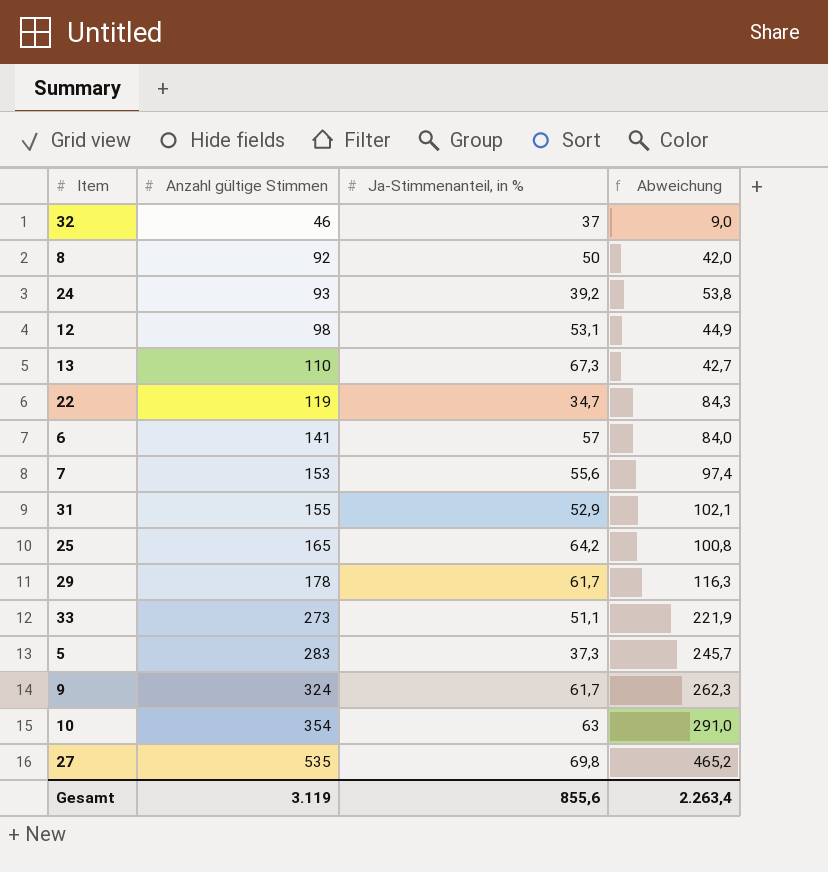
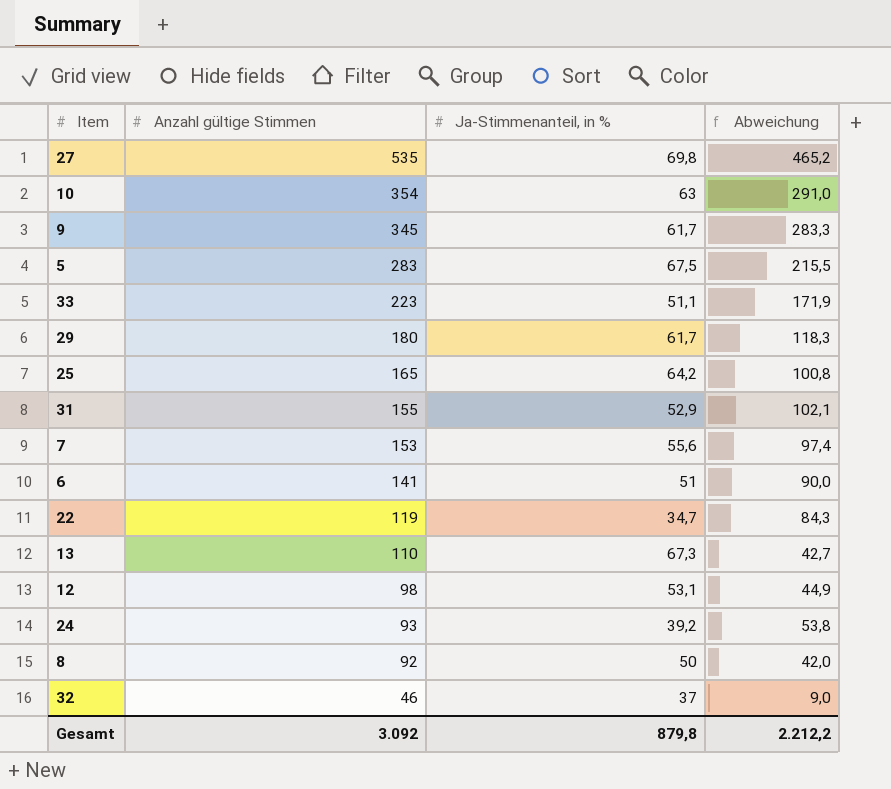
row order: Anzahl gültige Stimmen ascending -> Anzahl gültige Stimmen descending
9 | Anzahl gültige Stimmen: 324 -> 345
9 | Abweichung: 262,3 -> 283,3
5 | Ja-Stimmenanteil, in %: 37,3 -> 67,5
5 | Abweichung: 245,7 -> 215,5
33 | Anzahl gültige Stimmen: 273 -> 223
33 | Abweichung: 221,9 -> 171,9
29 | Anzahl gültige Stimmen: 178 -> 180
29 | Abweichung: 116,3 -> 118,3
6 | Ja-Stimmenanteil, in %: 57 -> 51
6 | Abweichung: 84,0 -> 90,0
Gesamt | Anzahl gültige Stimmen: 3.119 -> 3.092
Gesamt | Ja-Stimmenanteil, in %: 855,6 -> 879,8
Gesamt | Abweichung: 2.263,4 -> 2.212,2

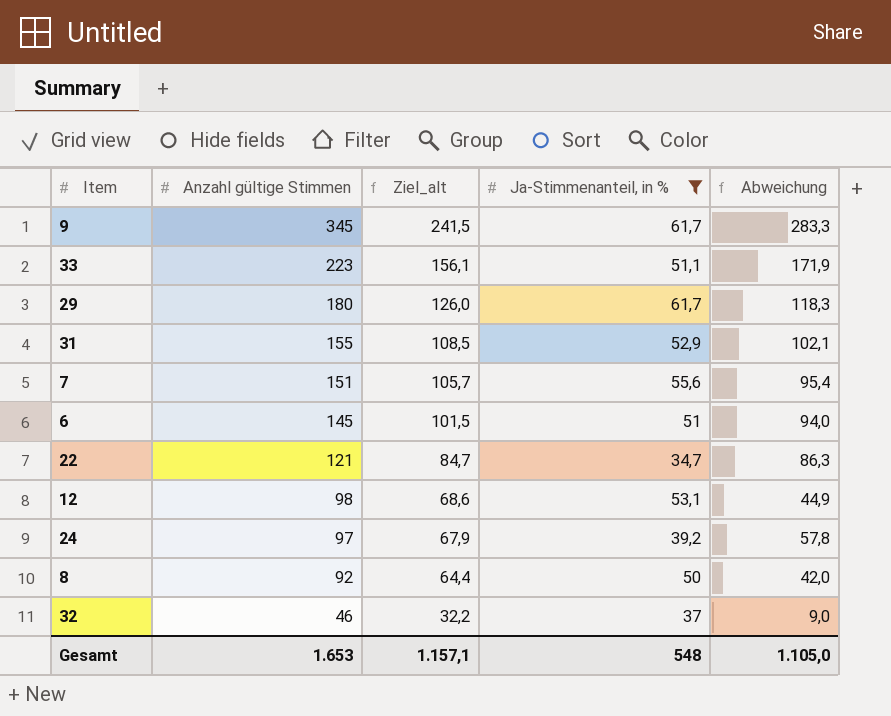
filter: none -> Ja-Stimmenanteil, in % <= 61,7
column Ziel_alt | formula: none -> [Anzahl gültige Stimmen] * 0,7
7 | Anzahl gültige Stimmen: 153 -> 151
7 | Abweichung: 97,4 -> 95,4
6 | Anzahl gültige Stimmen: 141 -> 145
6 | Abweichung: 90,0 -> 94,0
22 | Anzahl gültige Stimmen: 119 -> 121
22 | Abweichung: 84,3 -> 86,3
24 | Anzahl gültige Stimmen: 93 -> 97
24 | Abweichung: 53,8 -> 57,8
Gesamt | Anzahl gültige Stimmen: 3.092 -> 1.653
Gesamt | Ja-Stimmenanteil, in %: 879,8 -> 548
Gesamt | Abweichung: 2.212,2 -> 1.105,0

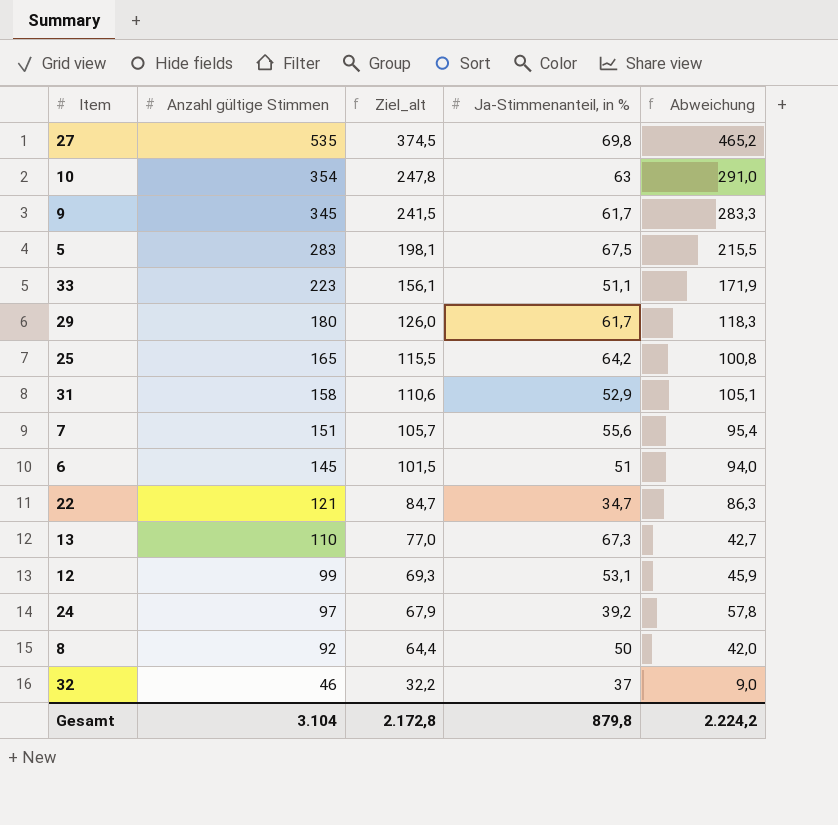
filter: Ja-Stimmenanteil, in % <= 61,7 -> none
31 | Anzahl gültige Stimmen: 155 -> 158
31 | Ziel_alt: 108,5 -> 110,6
31 | Abweichung: 102,1 -> 105,1
12 | Anzahl gültige Stimmen: 98 -> 99
12 | Ziel_alt: 68,6 -> 69,3
12 | Abweichung: 44,9 -> 45,9
Gesamt | Anzahl gültige Stimmen: 1.653 -> 3.104
Gesamt | Ziel_alt: 1.157,1 -> 2.172,8
Gesamt | Ja-Stimmenanteil, in %: 548 -> 879,8
Gesamt | Abweichung: 1.105,0 -> 2.224,2

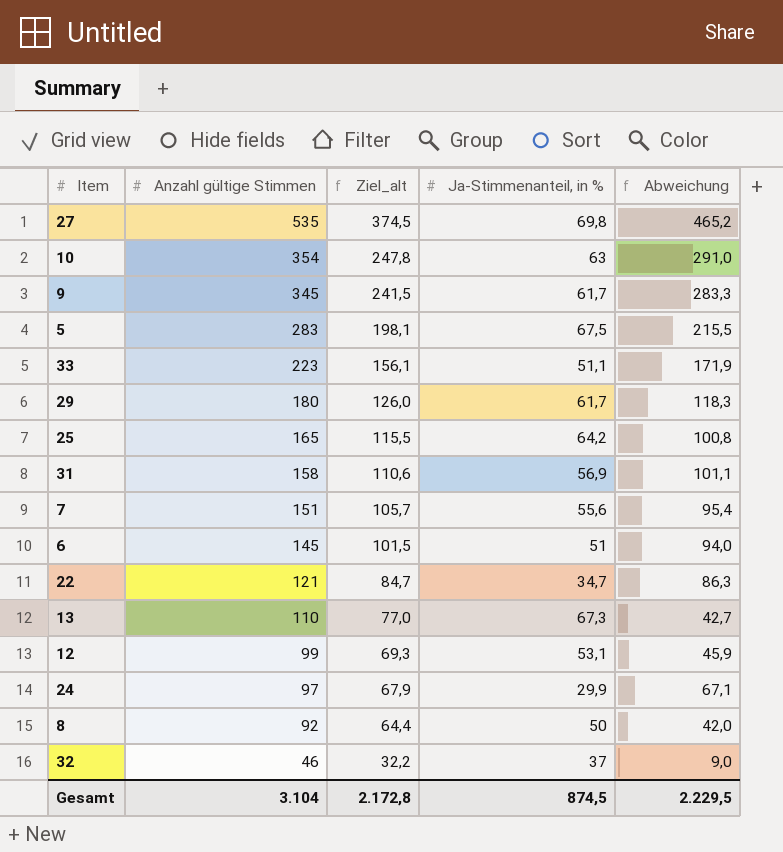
31 | Ja-Stimmenanteil, in %: 52,9 -> 56,9
31 | Abweichung: 105,1 -> 101,1
24 | Ja-Stimmenanteil, in %: 39,2 -> 29,9
24 | Abweichung: 57,8 -> 67,1
Gesamt | Ja-Stimmenanteil, in %: 879,8 -> 874,5
Gesamt | Abweichung: 2.224,2 -> 2.229,5

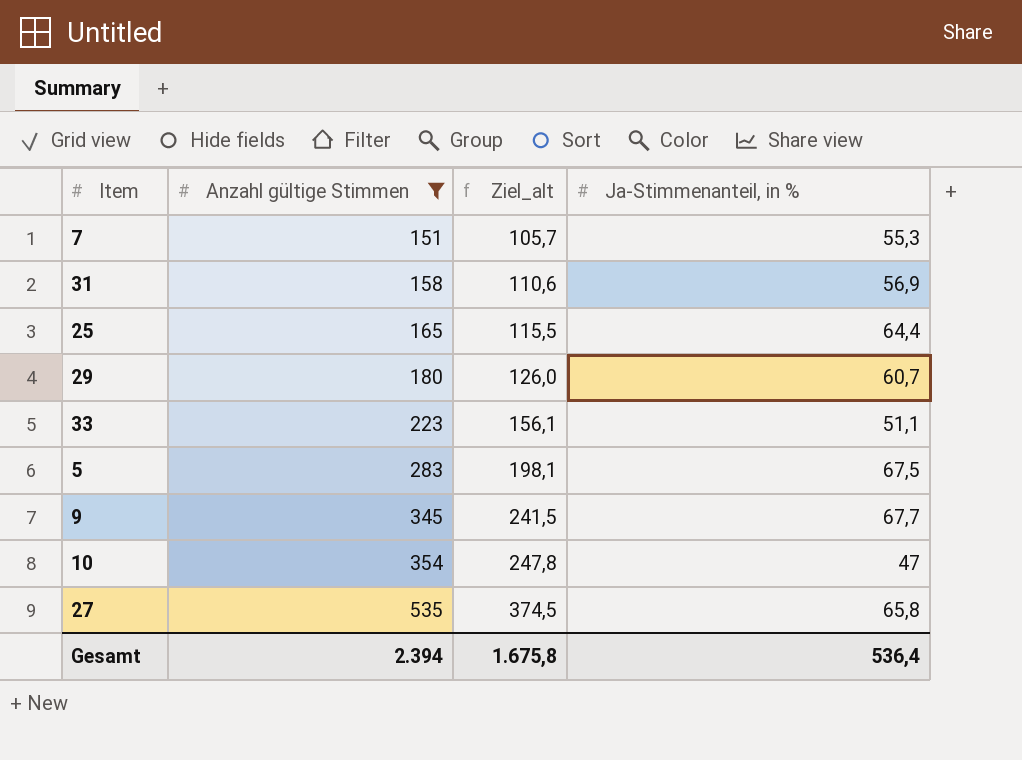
filter: none -> Anzahl gültige Stimmen >= 151
row order: Anzahl gültige Stimmen descending -> Anzahl gültige Stimmen ascending
column Abweichung | formula: [Anzahl gültige Stimmen] - [Ja-Stimmenanteil, in %] -> none
7 | Ja-Stimmenanteil, in %: 55,6 -> 55,3
25 | Ja-Stimmenanteil, in %: 64,2 -> 64,4
29 | Ja-Stimmenanteil, in %: 61,7 -> 60,7
9 | Ja-Stimmenanteil, in %: 61,7 -> 67,7
10 | Ja-Stimmenanteil, in %: 63 -> 47
27 | Ja-Stimmenanteil, in %: 69,8 -> 65,8
Gesamt | Anzahl gültige Stimmen: 3.104 -> 2.394
Gesamt | Ziel_alt: 2.172,8 -> 1.675,8
Gesamt | Ja-Stimmenanteil, in %: 874,5 -> 536,4

